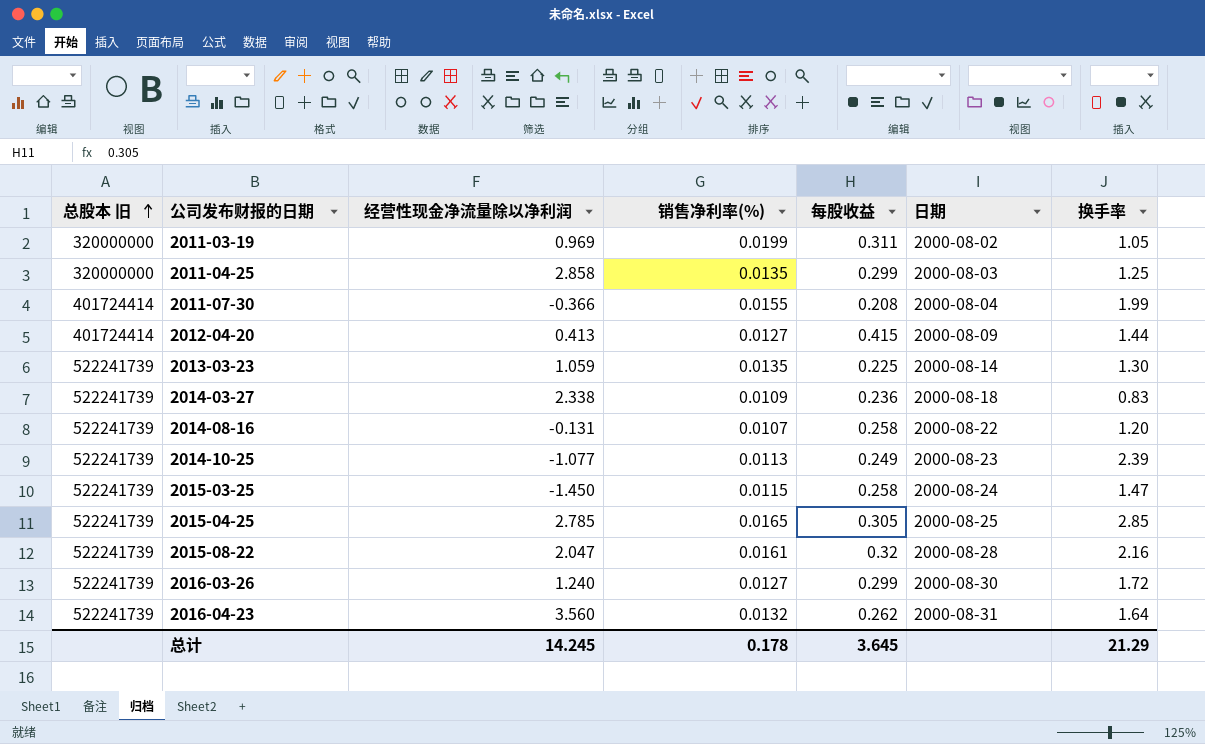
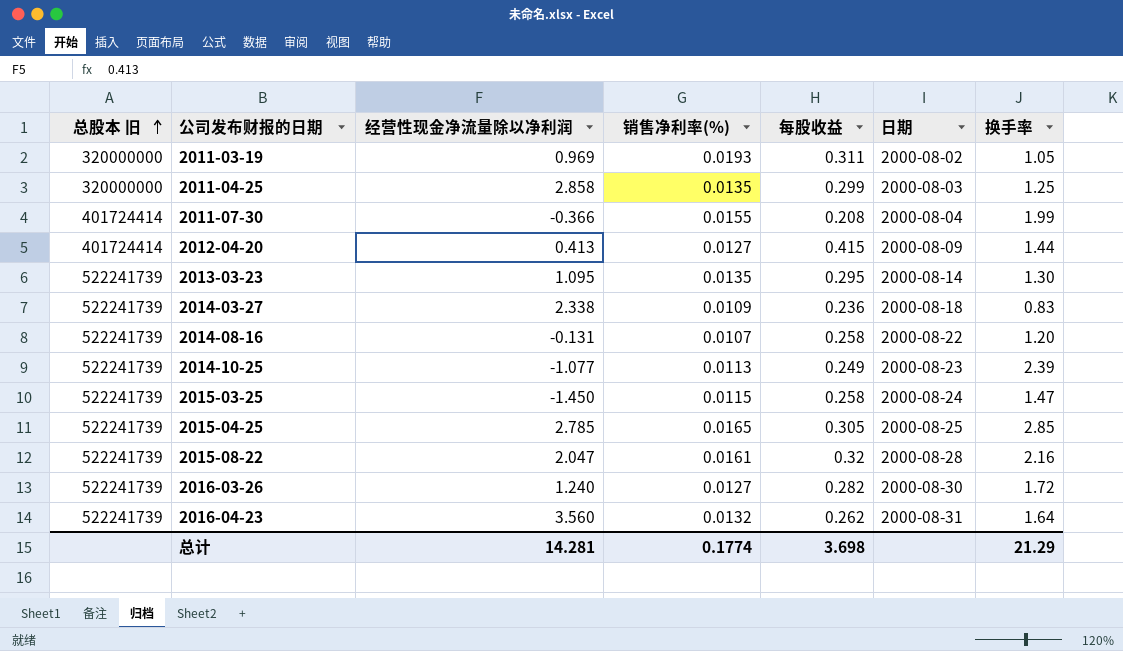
2011-03-19 | 销售净利率(%): 0.0199 -> 0.0193
2013-03-23 | 经营性现金净流量除以净利润: 1.059 -> 1.095
2013-03-23 | 每股收益: 0.225 -> 0.295
2016-03-26 | 每股收益: 0.299 -> 0.282
总计 | 经营性现金净流量除以净利润: 14.245 -> 14.281
总计 | 销售净利率(%): 0.178 -> 0.1774
总计 | 每股收益: 3.645 -> 3.698

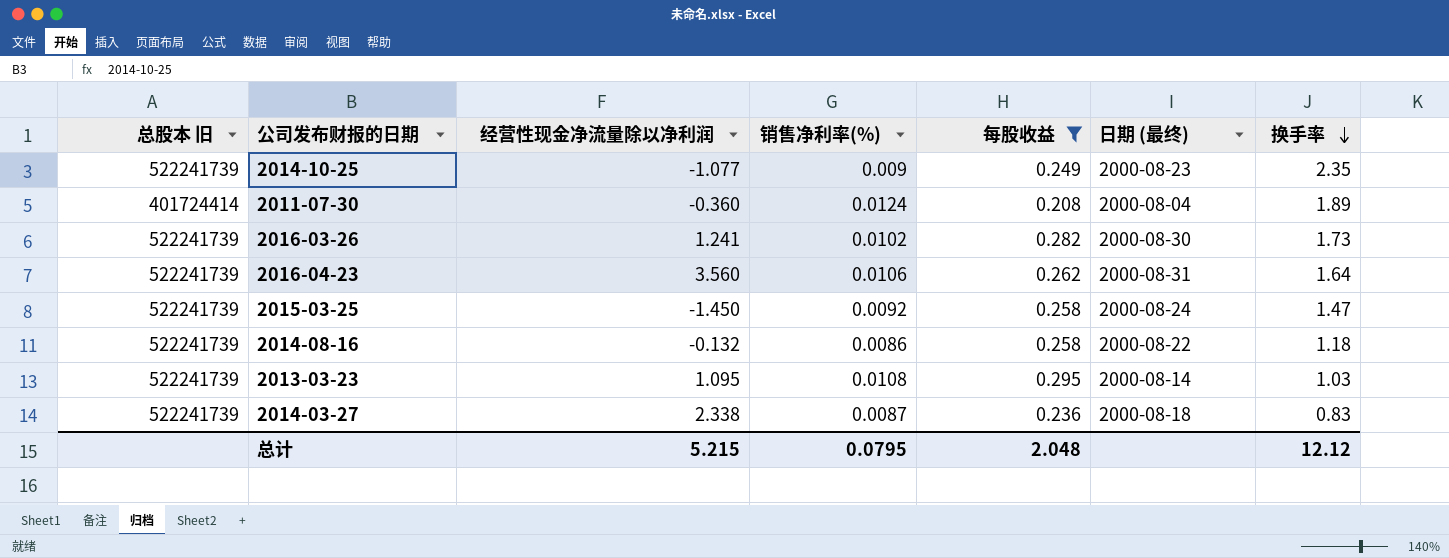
filter: none -> 每股收益 <= 0.295
row order: 总股本 旧 ascending -> 换手率 descending
column name: 日期 -> 日期 (最终)
2014-10-25 | 销售净利率(%): 0.0113 -> 0.009
2014-10-25 | 换手率: 2.39 -> 2.35
2011-07-30 | 经营性现金净流量除以净利润: -0.366 -> -0.360
2011-07-30 | 销售净利率(%): 0.0155 -> 0.0124
2011-07-30 | 换手率: 1.99 -> 1.89
2016-03-26 | 经营性现金净流量除以净利润: 1.240 -> 1.241
2016-03-26 | 销售净利率(%): 0.0127 -> 0.0102
2016-03-26 | 换手率: 1.72 -> 1.73
2016-04-23 | 销售净利率(%): 0.0132 -> 0.0106
2015-03-25 | 销售净利率(%): 0.0115 -> 0.0092
2014-08-16 | 经营性现金净流量除以净利润: -0.131 -> -0.132
2014-08-16 | 销售净利率(%): 0.0107 -> 0.0086
2014-08-16 | 换手率: 1.20 -> 1.18
2013-03-23 | 销售净利率(%): 0.0135 -> 0.0108
2013-03-23 | 换手率: 1.30 -> 1.03
2014-03-27 | 销售净利率(%): 0.0109 -> 0.0087
总计 | 经营性现金净流量除以净利润: 14.281 -> 5.215
总计 | 销售净利率(%): 0.1774 -> 0.0795
总计 | 每股收益: 3.698 -> 2.048
总计 | 换手率: 21.29 -> 12.12

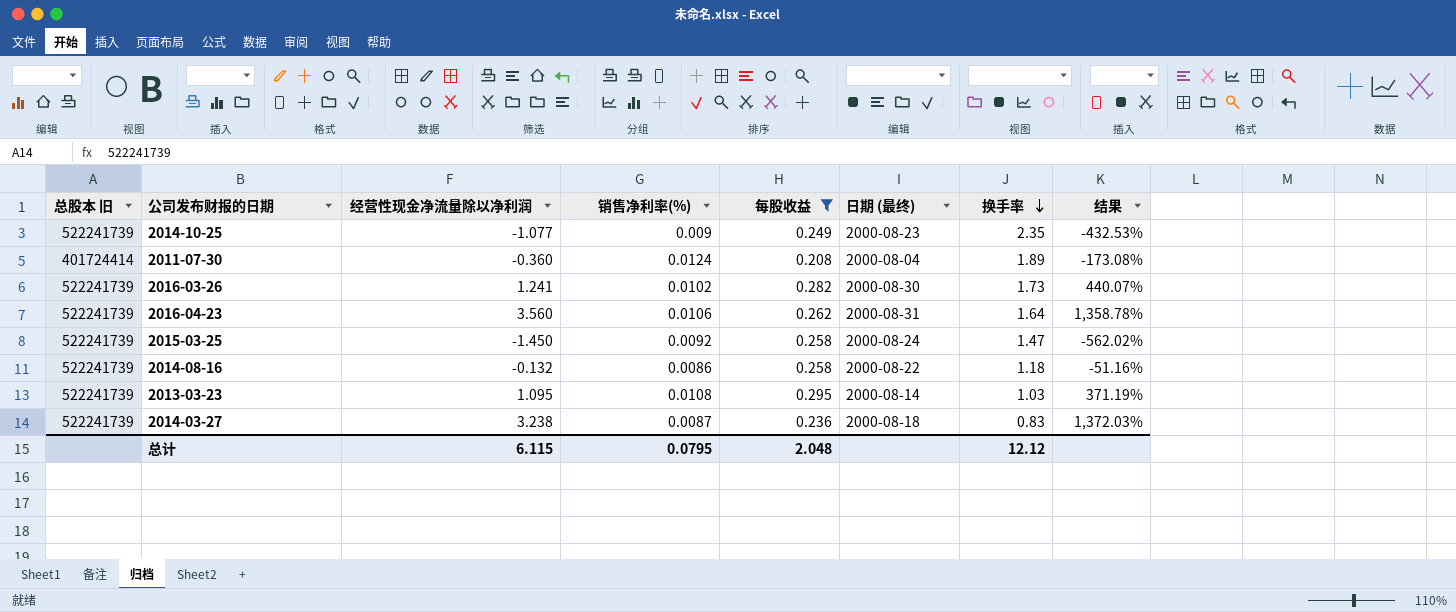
column 结果 | formula: none -> [经营性现金净流量除以净利润] / [每股收益]
2014-03-27 | 经营性现金净流量除以净利润: 2.338 -> 3.238
总计 | 经营性现金净流量除以净利润: 5.215 -> 6.115

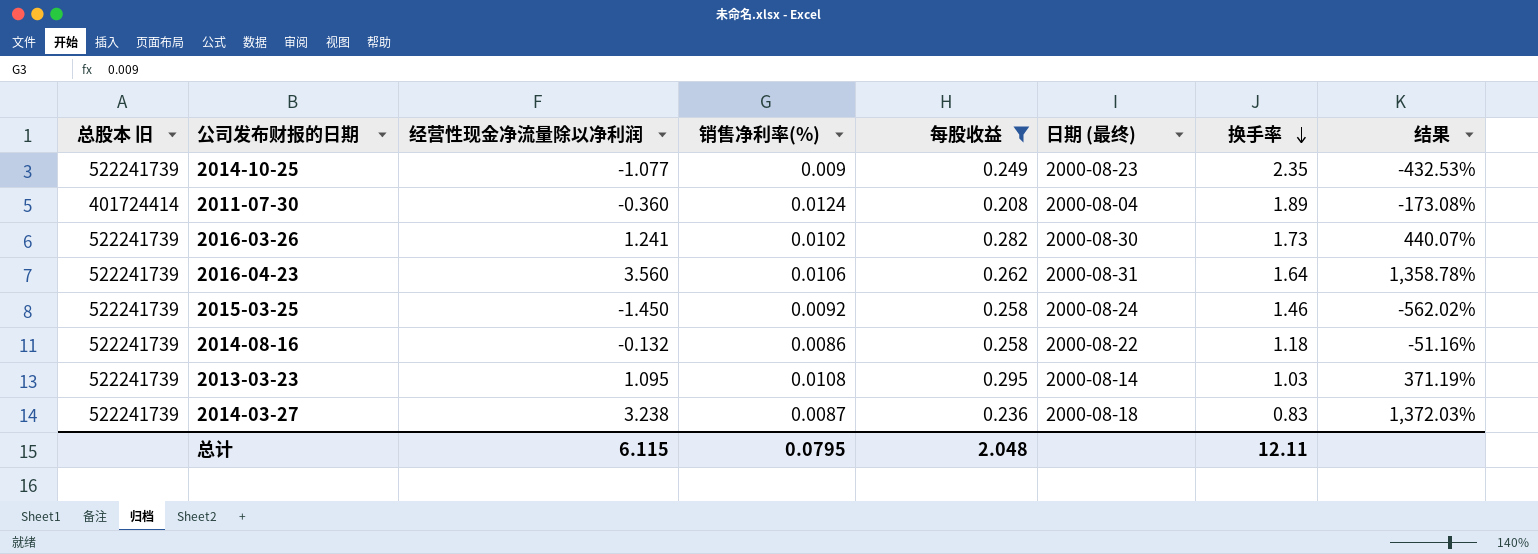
2015-03-25 | 换手率: 1.47 -> 1.46
总计 | 换手率: 12.12 -> 12.11

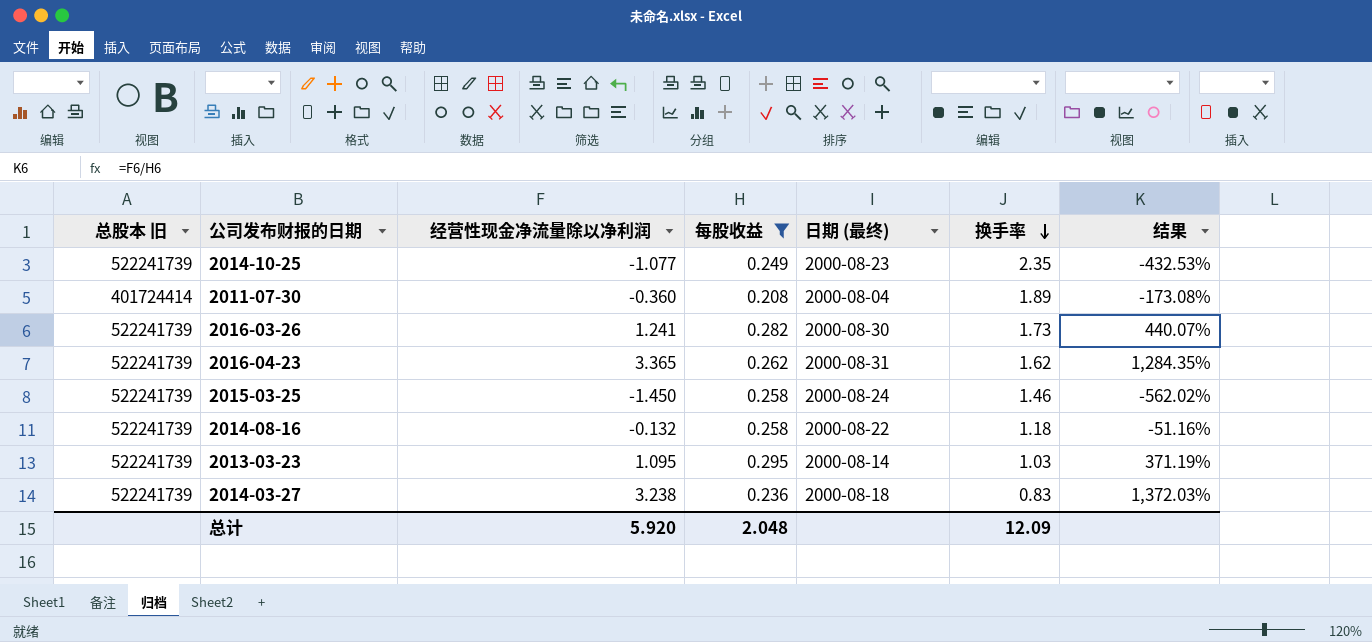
column 销售净利率(%) | position: 4 -> none
2016-04-23 | 经营性现金净流量除以净利润: 3.560 -> 3.365
2016-04-23 | 换手率: 1.64 -> 1.62
2016-04-23 | 结果: 1,358.78% -> 1,284.35%
总计 | 经营性现金净流量除以净利润: 6.115 -> 5.920
总计 | 换手率: 12.11 -> 12.09

